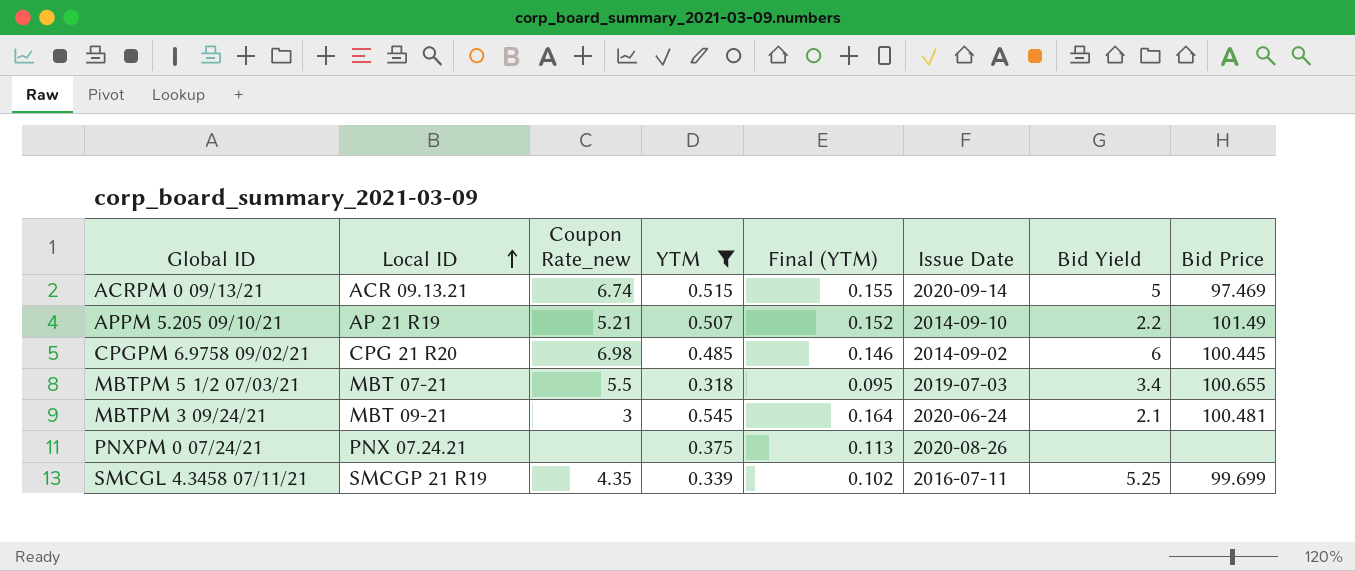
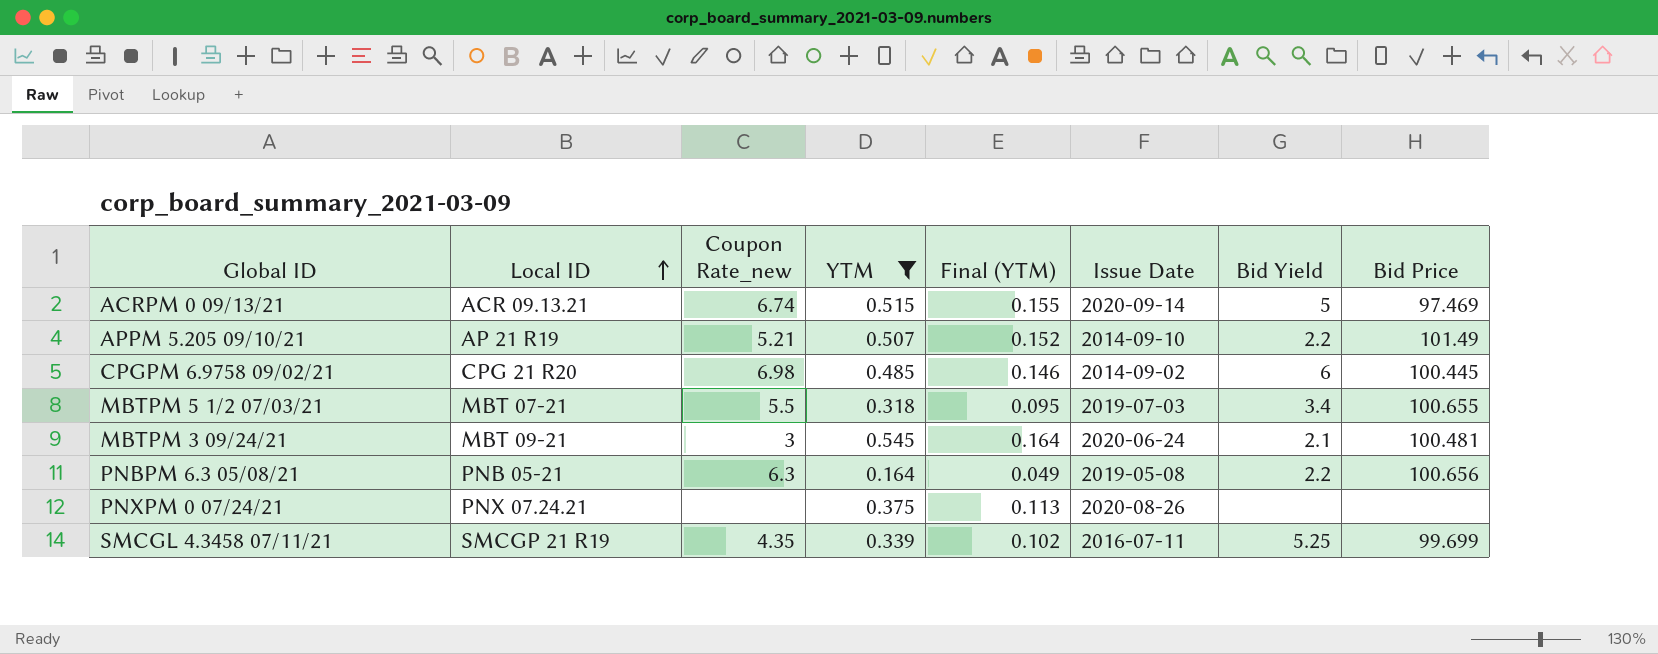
row PNBPM 6.3 05/08/21: none -> PNB 05-21 | 6.3 | 0.164 | 0.049 | 2019-05-08 | 2.2 | 100.656

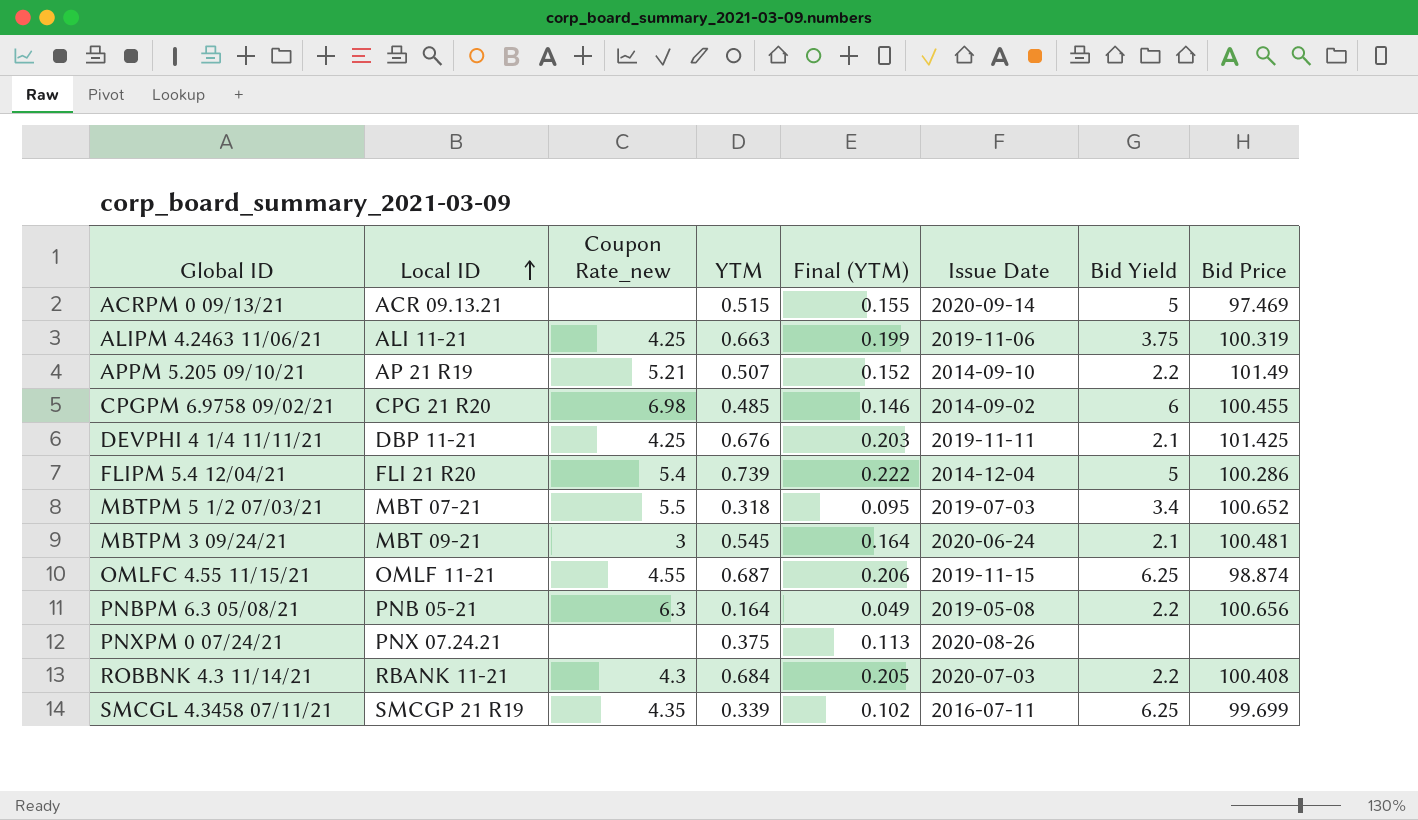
filter: YTM <= 0.545 -> none
ACRPM 0 09/13/21 | Coupon Rate_new: 6.74 -> none
CPGPM 6.9758 09/02/21 | Bid Price: 100.445 -> 100.455
MBTPM 5 1/2 07/03/21 | Bid Price: 100.655 -> 100.652
SMCGL 4.3458 07/11/21 | Bid Yield: 5.25 -> 6.25

